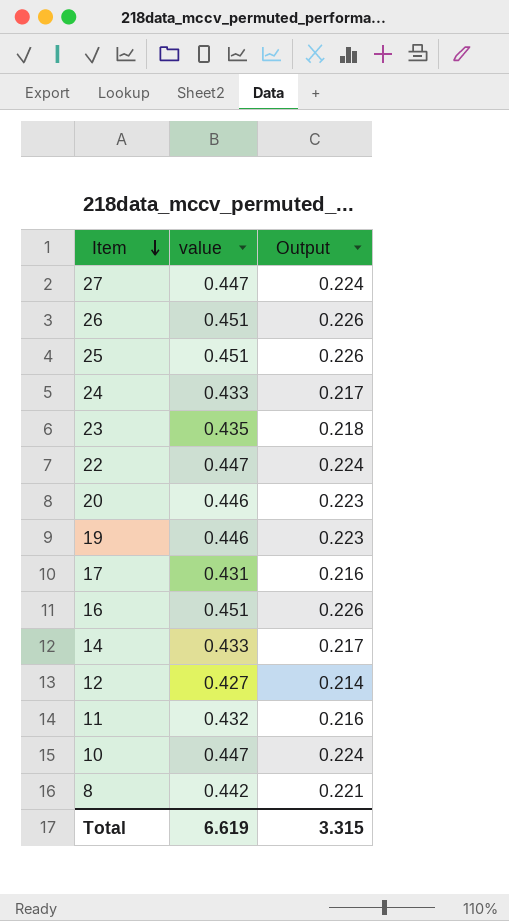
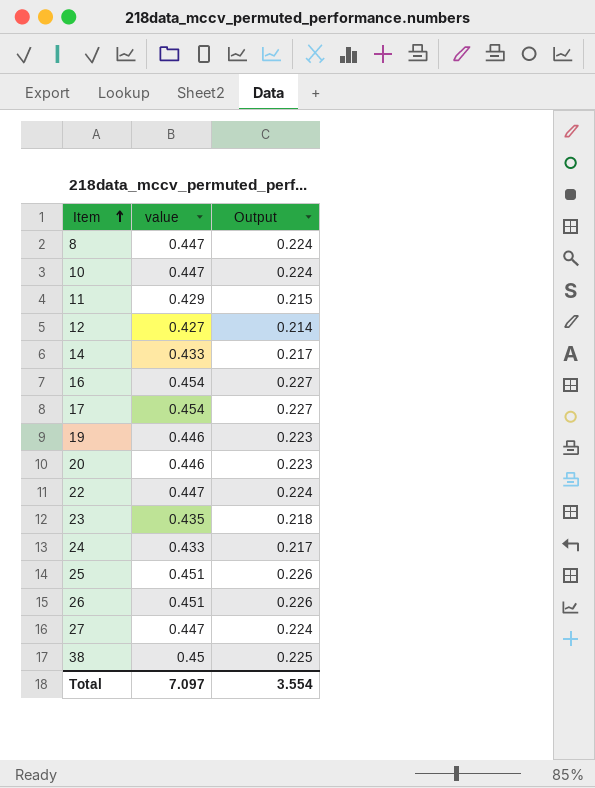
row order: Item descending -> Item ascending
8 | value: 0.442 -> 0.447
8 | Output: 0.221 -> 0.224
11 | value: 0.432 -> 0.429
11 | Output: 0.216 -> 0.215
16 | value: 0.451 -> 0.454
16 | Output: 0.226 -> 0.227
17 | value: 0.431 -> 0.454
17 | Output: 0.216 -> 0.227
row 38: none -> 0.45 | 0.225
Total | value: 6.619 -> 7.097
Total | Output: 3.315 -> 3.554

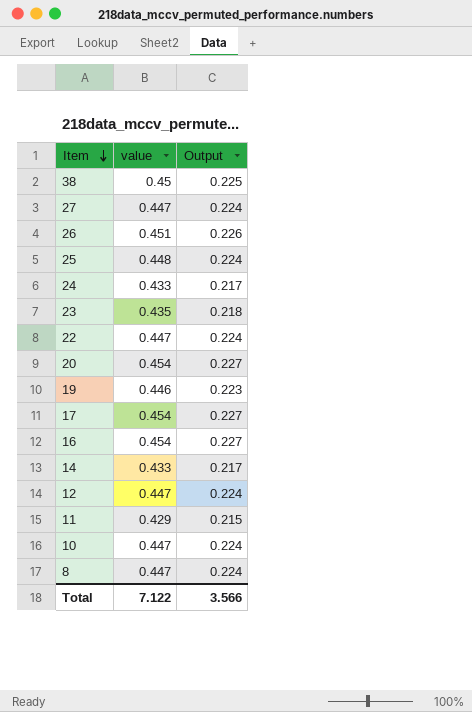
row order: Item ascending -> Item descending
25 | value: 0.451 -> 0.448
25 | Output: 0.226 -> 0.224
20 | value: 0.446 -> 0.454
20 | Output: 0.223 -> 0.227
12 | value: 0.427 -> 0.447
12 | Output: 0.214 -> 0.224
Total | value: 7.097 -> 7.122
Total | Output: 3.554 -> 3.566

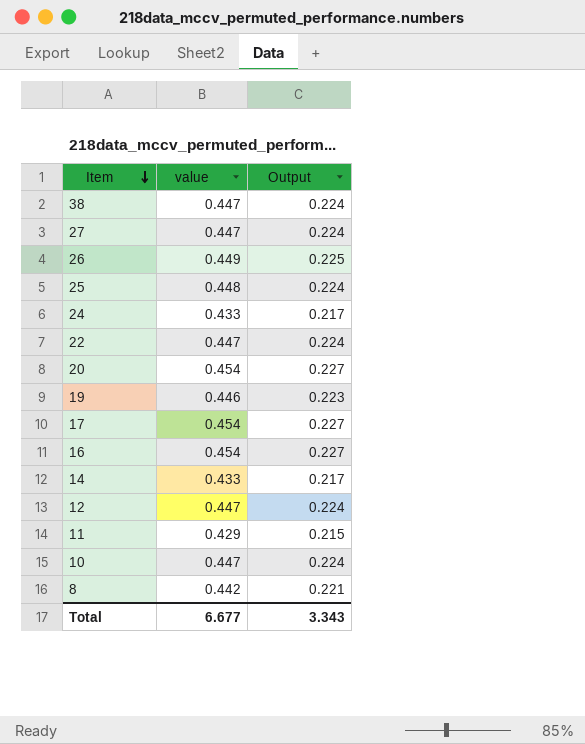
row 23: 0.435 | 0.218 -> none
38 | value: 0.45 -> 0.447
38 | Output: 0.225 -> 0.224
26 | value: 0.451 -> 0.449
26 | Output: 0.226 -> 0.225
8 | value: 0.447 -> 0.442
8 | Output: 0.224 -> 0.221
Total | value: 7.122 -> 6.677
Total | Output: 3.566 -> 3.343

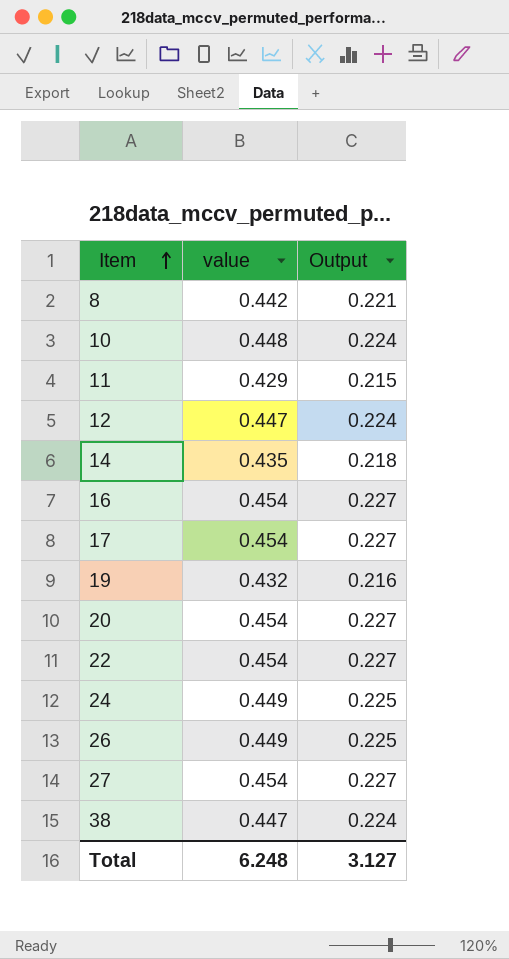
row order: Item descending -> Item ascending
row 25: 0.448 | 0.224 -> none
10 | value: 0.447 -> 0.448
14 | value: 0.433 -> 0.435
14 | Output: 0.217 -> 0.218
19 | value: 0.446 -> 0.432
19 | Output: 0.223 -> 0.216
22 | value: 0.447 -> 0.454
22 | Output: 0.224 -> 0.227
24 | value: 0.433 -> 0.449
24 | Output: 0.217 -> 0.225
27 | value: 0.447 -> 0.454
27 | Output: 0.224 -> 0.227
Total | value: 6.677 -> 6.248
Total | Output: 3.343 -> 3.127

